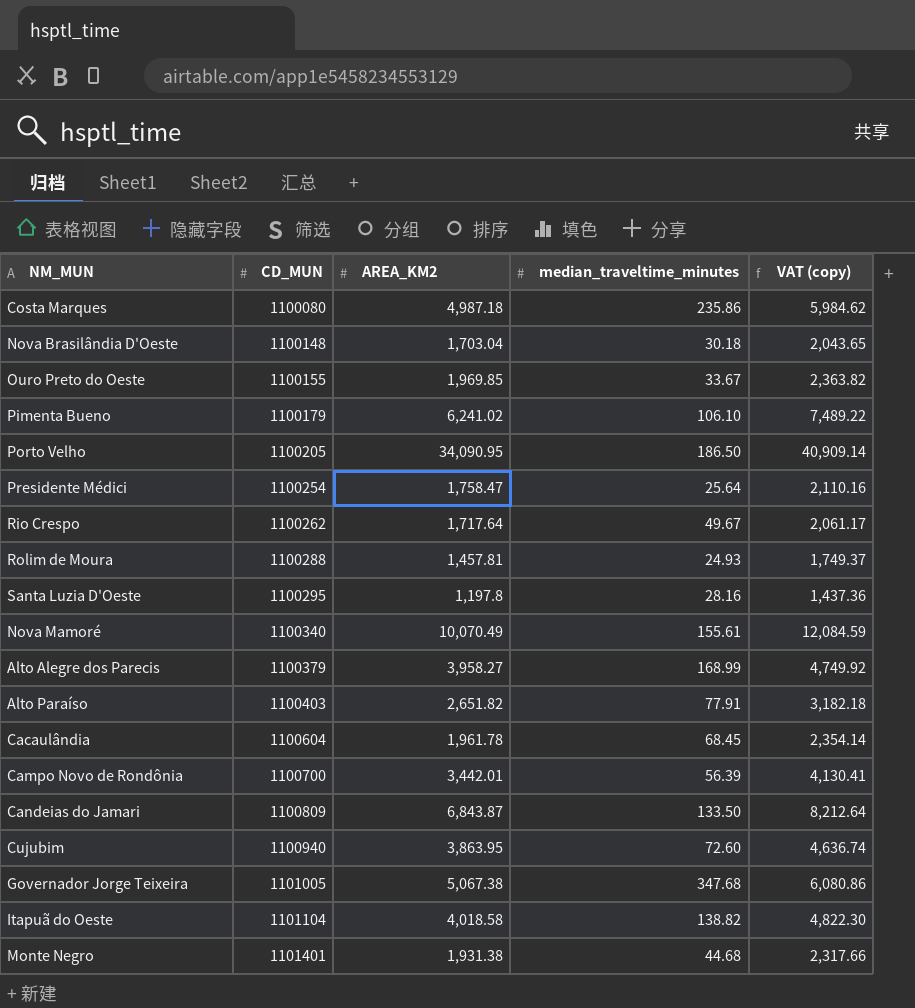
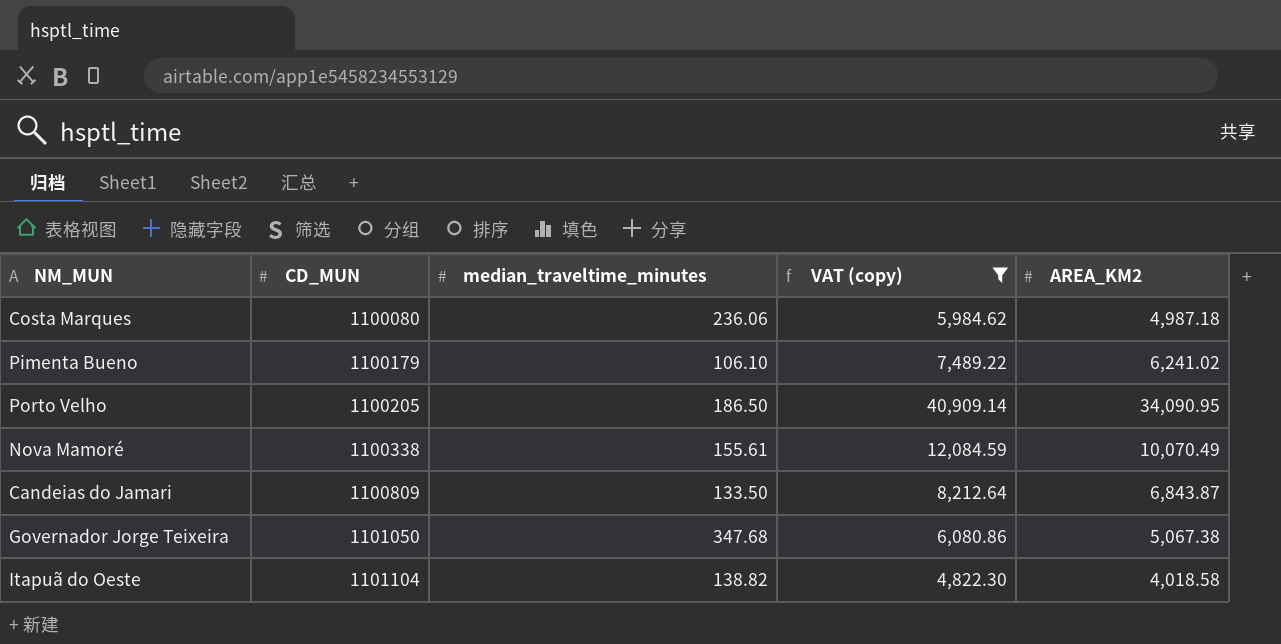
filter: none -> VAT (copy) >= 4,822.30
column AREA_KM2 | position: 3 -> 5
Costa Marques | median_traveltime_minutes: 235.86 -> 236.06
Nova Mamoré | CD_MUN: 1100340 -> 1100338
Governador Jorge Teixeira | CD_MUN: 1101005 -> 1101050

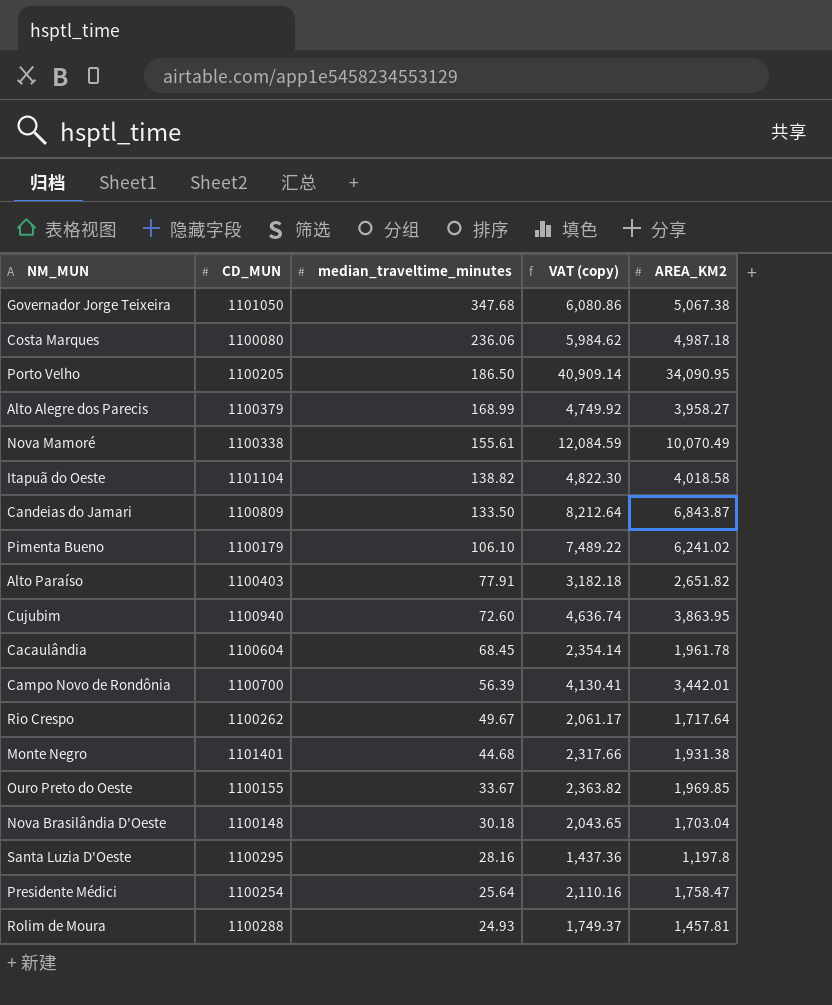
filter: VAT (copy) >= 4,822.30 -> none
row order: CD_MUN ascending -> median_traveltime_minutes descending

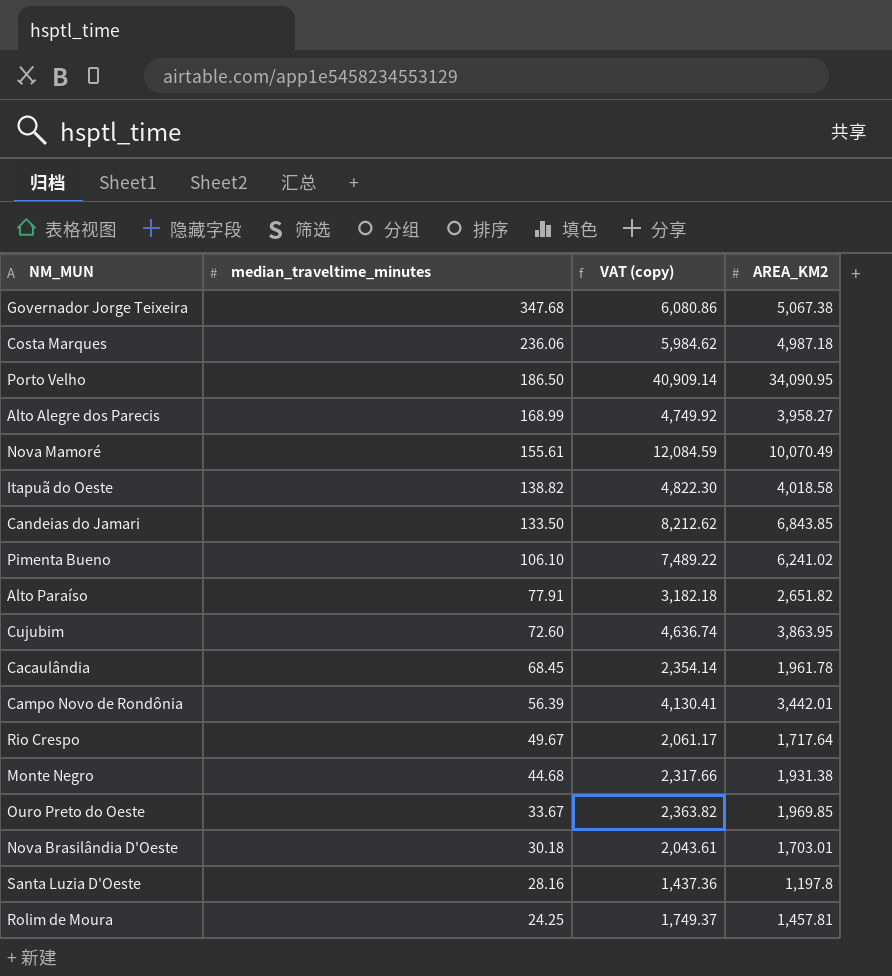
column CD_MUN | position: 2 -> none
row Presidente Médici: 1100254 | 25.64 | 2,110.16 | 1,758.47 -> none
Candeias do Jamari | VAT (copy): 8,212.64 -> 8,212.62
Candeias do Jamari | AREA_KM2: 6,843.87 -> 6,843.85
Nova Brasilândia D'Oeste | VAT (copy): 2,043.65 -> 2,043.61
Nova Brasilândia D'Oeste | AREA_KM2: 1,703.04 -> 1,703.01
Rolim de Moura | median_traveltime_minutes: 24.93 -> 24.25

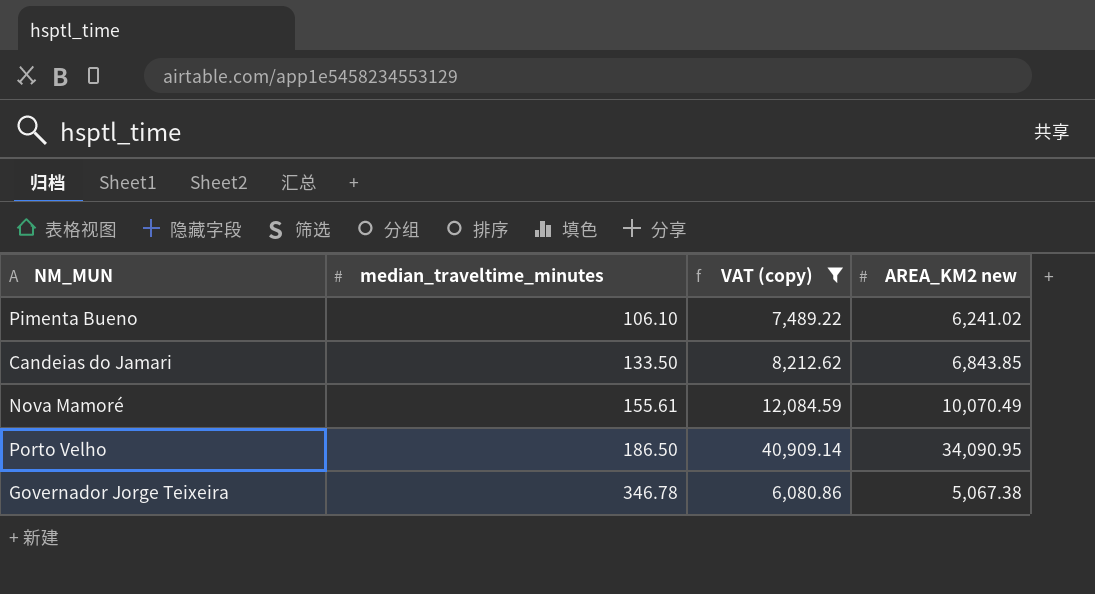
filter: none -> VAT (copy) >= 6,080.86
row order: median_traveltime_minutes descending -> median_traveltime_minutes ascending
column name: AREA_KM2 -> AREA_KM2 new
Governador Jorge Teixeira | median_traveltime_minutes: 347.68 -> 346.78

